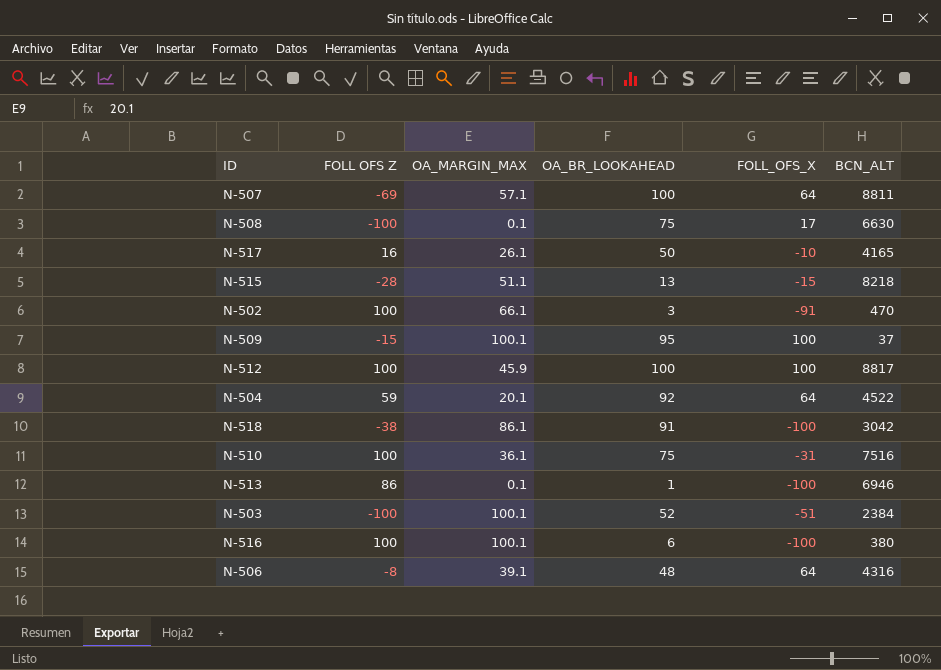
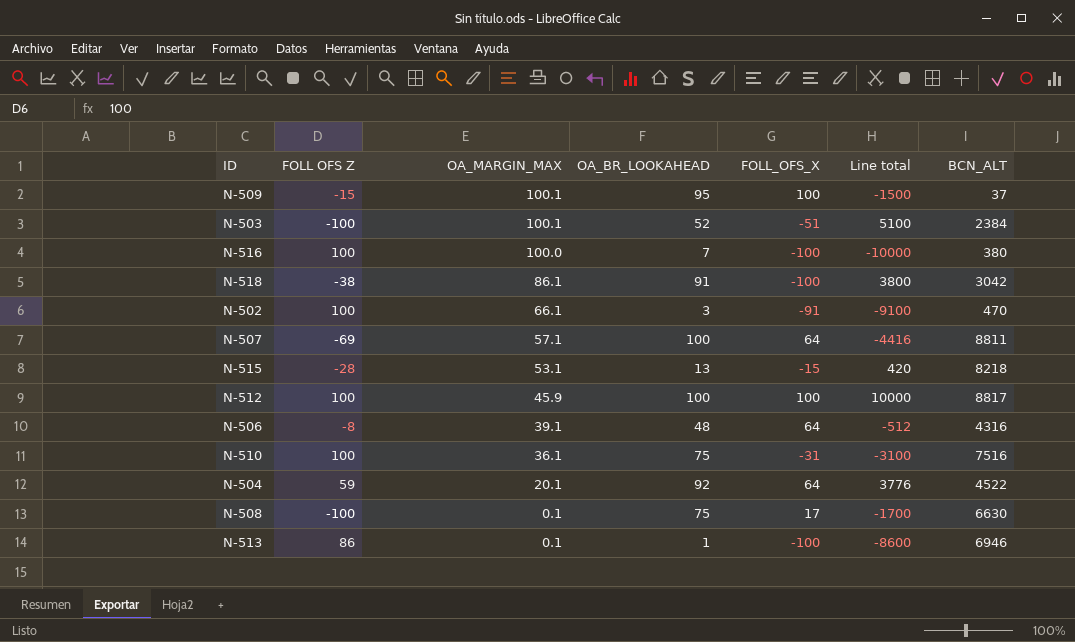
row order: none -> OA_MARGIN_MAX descending
column Line total | formula: none -> [FOLL OFS Z] * [FOLL_OFS_X]
row N-517: 16 | 26.1 | 50 | -10 | 4165 -> none
N-516 | OA_MARGIN_MAX: 100.1 -> 100.0
N-516 | OA_BR_LOOKAHEAD: 6 -> 7
N-515 | OA_MARGIN_MAX: 51.1 -> 53.1

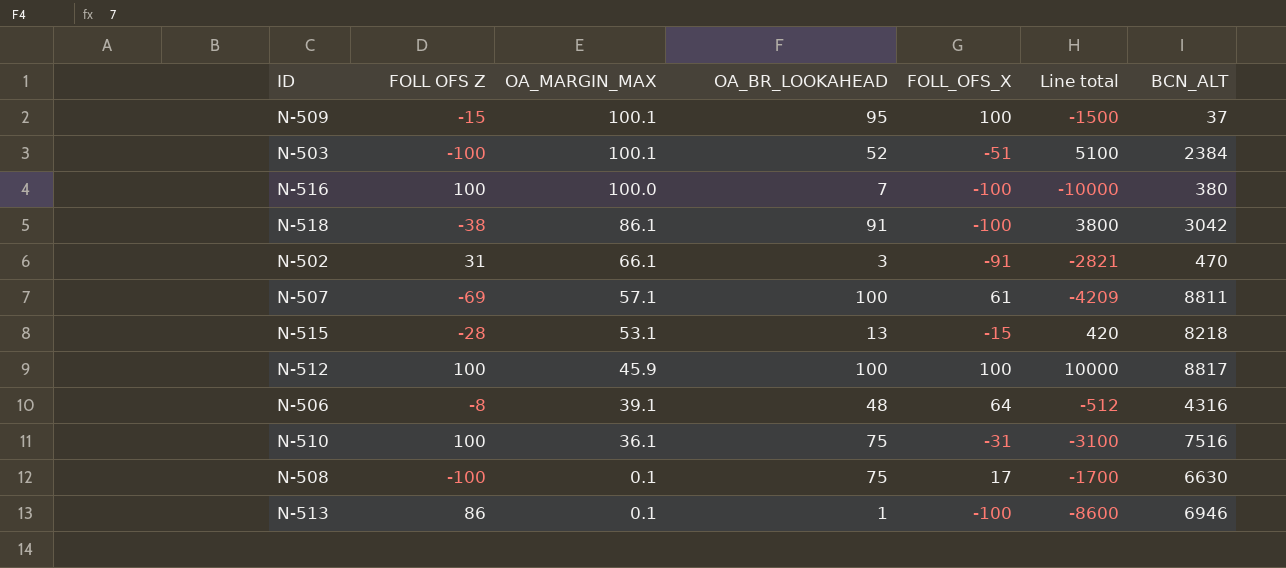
row N-504: 59 | 20.1 | 92 | 64 | 3776 | 4522 -> none
N-502 | FOLL OFS Z: 100 -> 31
N-502 | Line total: -9100 -> -2821
N-507 | FOLL_OFS_X: 64 -> 61
N-507 | Line total: -4416 -> -4209

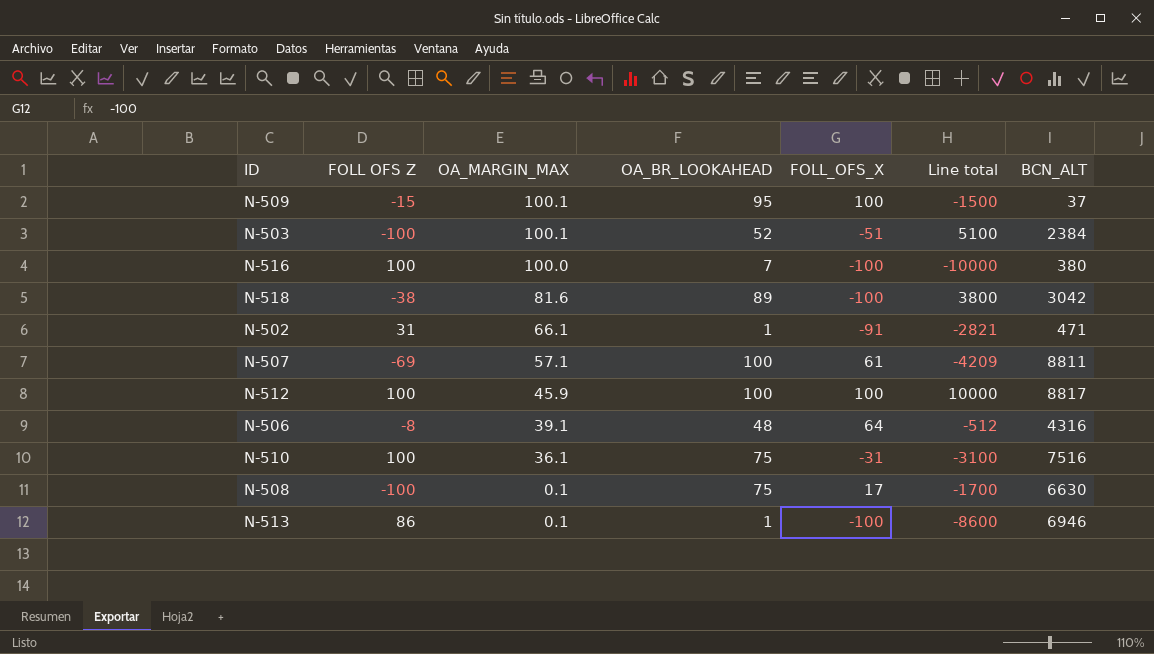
row N-515: -28 | 53.1 | 13 | -15 | 420 | 8218 -> none
N-518 | OA_MARGIN_MAX: 86.1 -> 81.6
N-518 | OA_BR_LOOKAHEAD: 91 -> 89
N-502 | OA_BR_LOOKAHEAD: 3 -> 1
N-502 | BCN_ALT: 470 -> 471

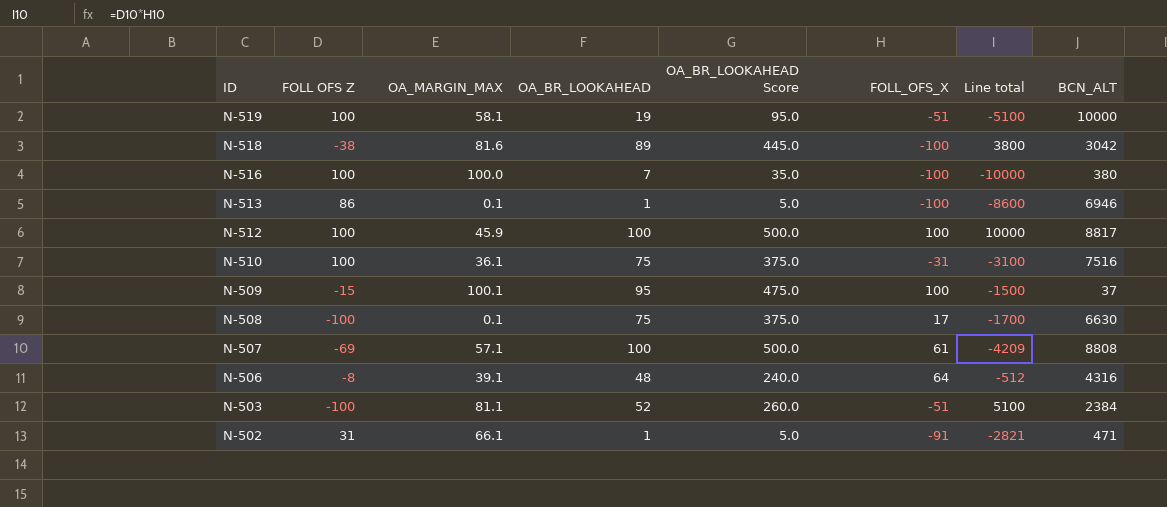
row order: OA_MARGIN_MAX descending -> ID descending
column OA_BR_LOOKAHEAD Score | formula: none -> [OA_BR_LOOKAHEAD] * 5
row N-519: none -> 100 | 58.1 | 19 | 95.0 | -51 | -5100 | 10000
N-507 | BCN_ALT: 8811 -> 8808
N-503 | OA_MARGIN_MAX: 100.1 -> 81.1

